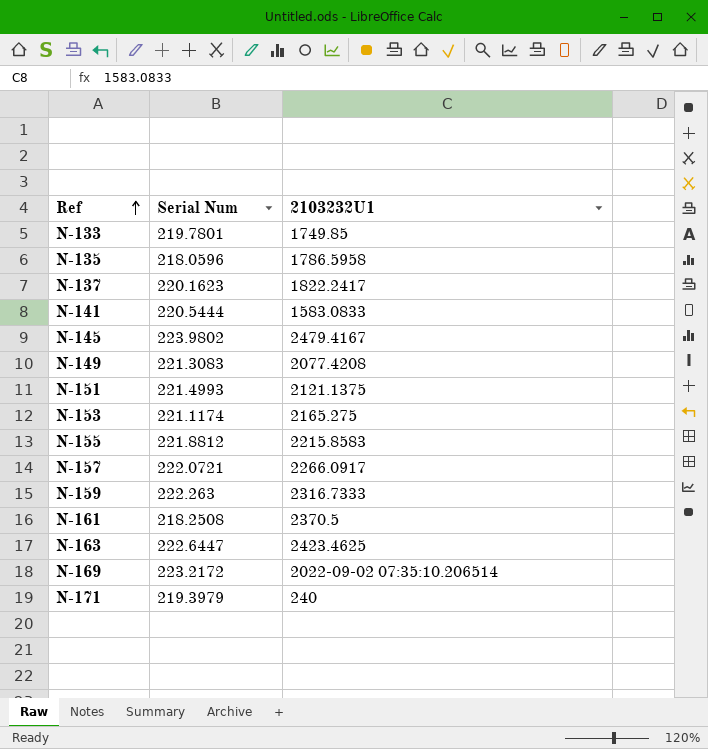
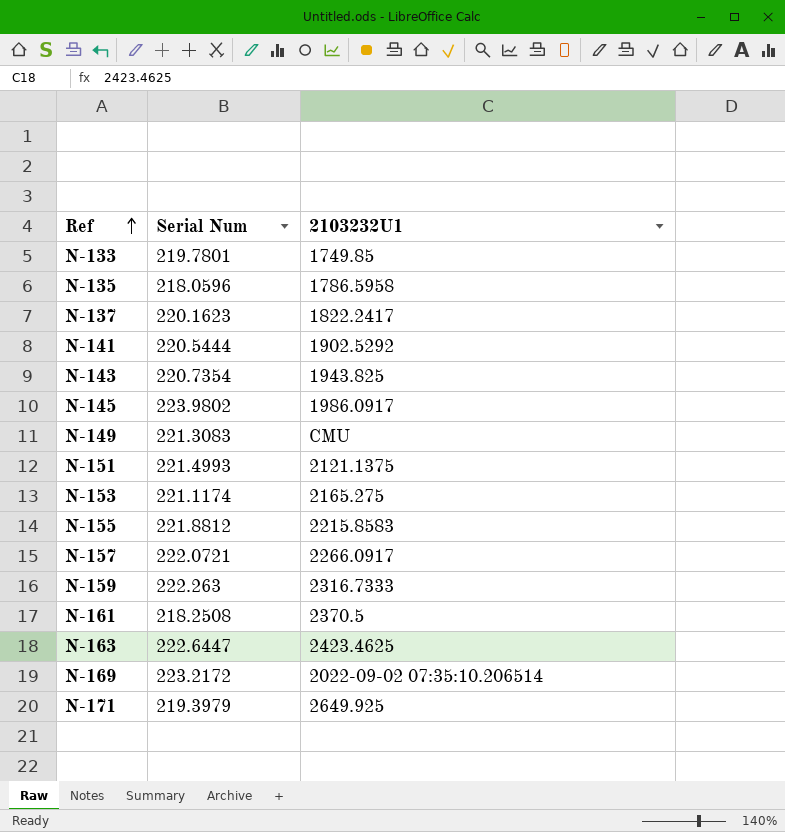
N-141 | 2103232U1: 1583.0833 -> 1902.5292
row N-143: none -> 220.7354 | 1943.825
N-145 | 2103232U1: 2479.4167 -> 1986.0917
N-149 | 2103232U1: 2077.4208 -> CMU
N-171 | 2103232U1: 240 -> 2649.925

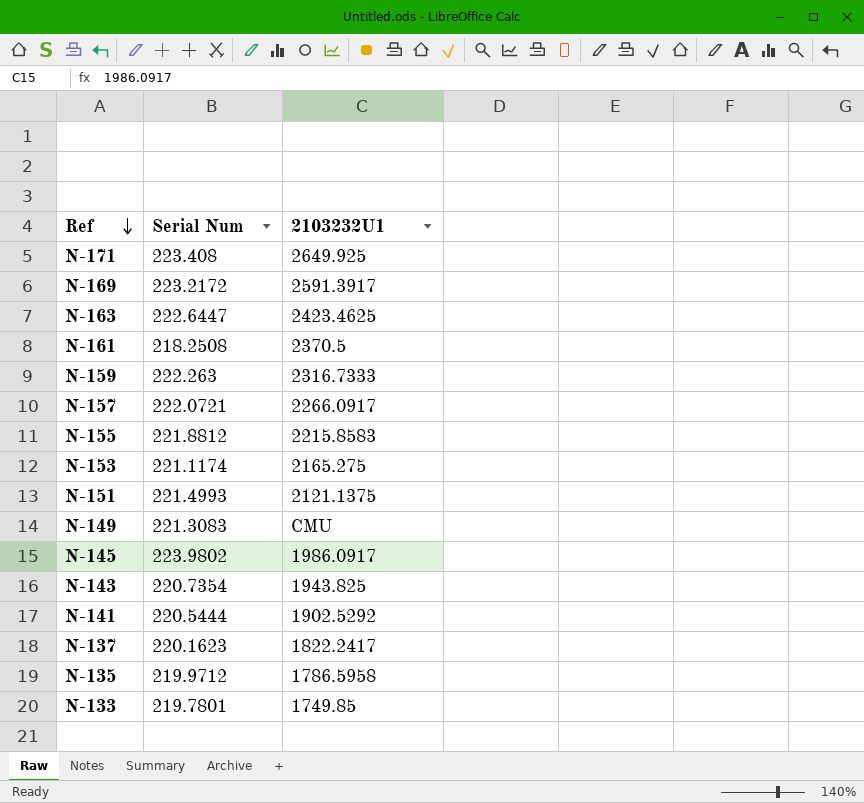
row order: Ref ascending -> Ref descending
N-171 | Serial Num: 219.3979 -> 223.408
N-169 | 2103232U1: 2022-09-02 07:35:10.206514 -> 2591.3917
N-135 | Serial Num: 218.0596 -> 219.9712

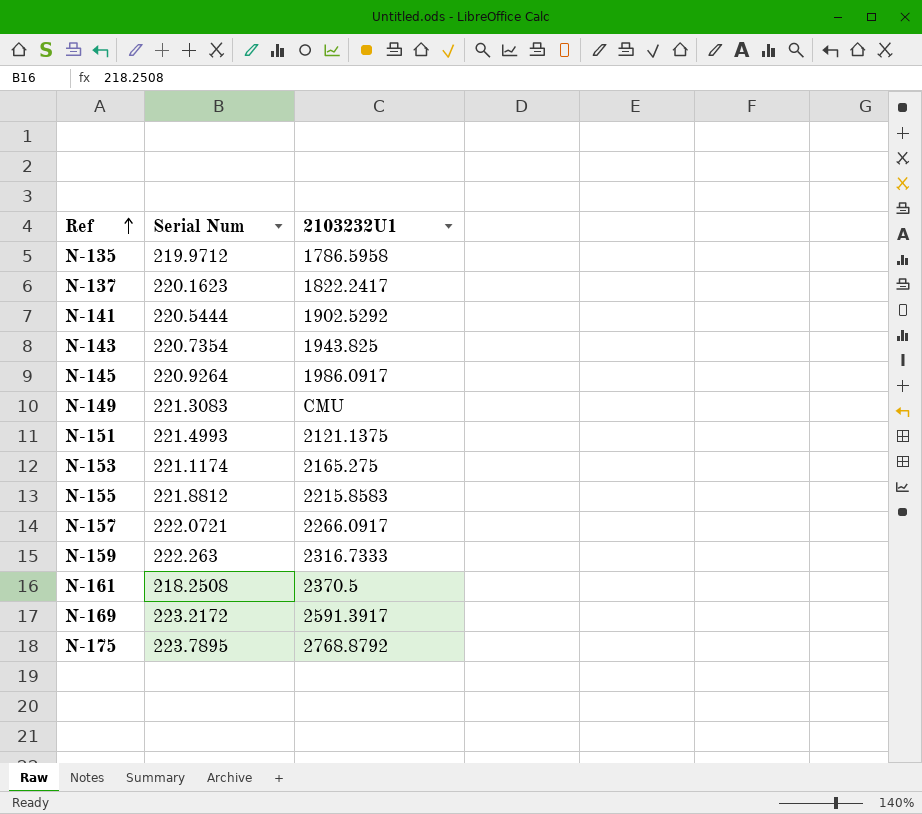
row order: Ref descending -> Ref ascending
row N-171: 223.408 | 2649.925 -> none
row N-163: 222.6447 | 2423.4625 -> none
row N-133: 219.7801 | 1749.85 -> none
N-145 | Serial Num: 223.9802 -> 220.9264
row N-175: none -> 223.7895 | 2768.8792

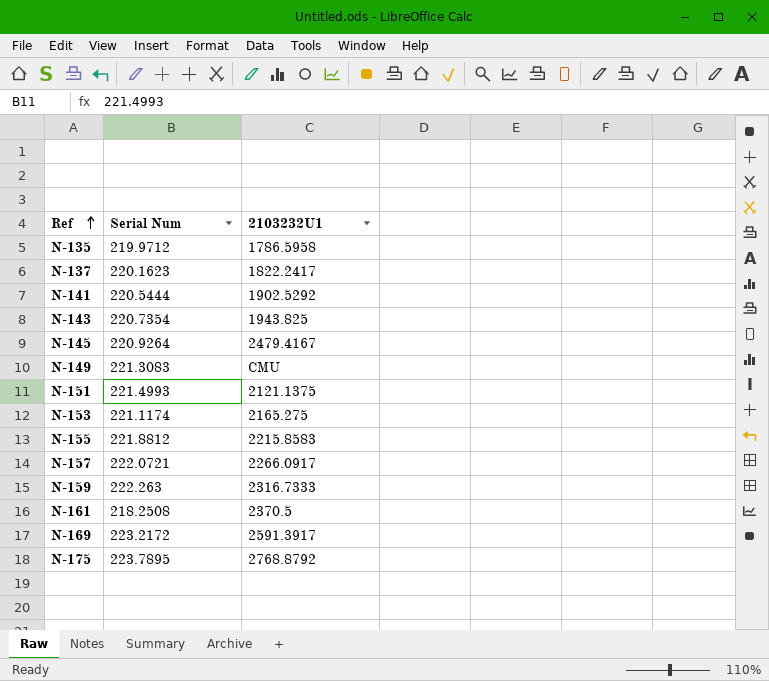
N-145 | 2103232U1: 1986.0917 -> 2479.4167

